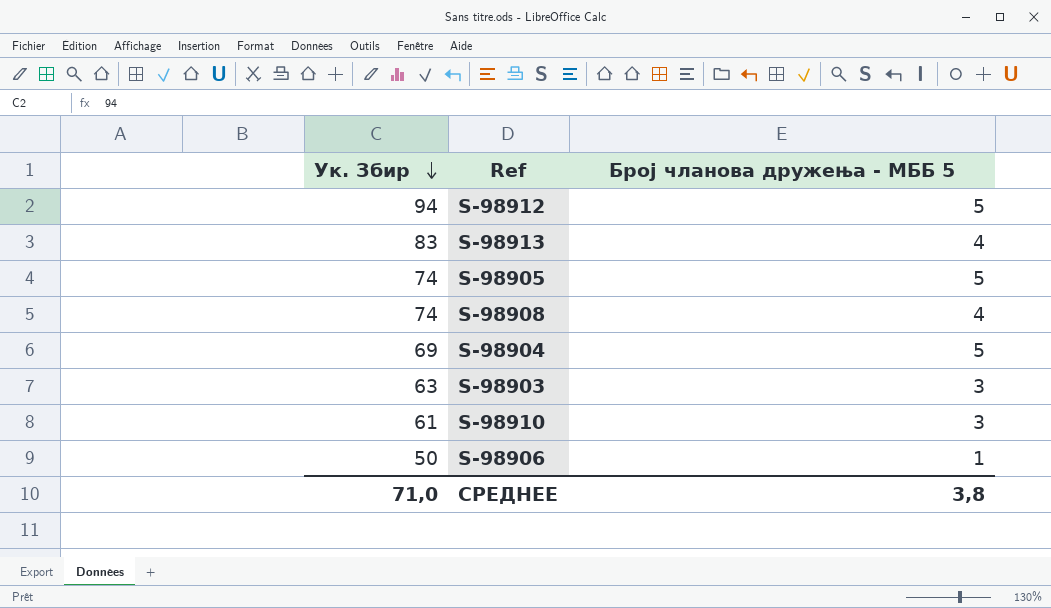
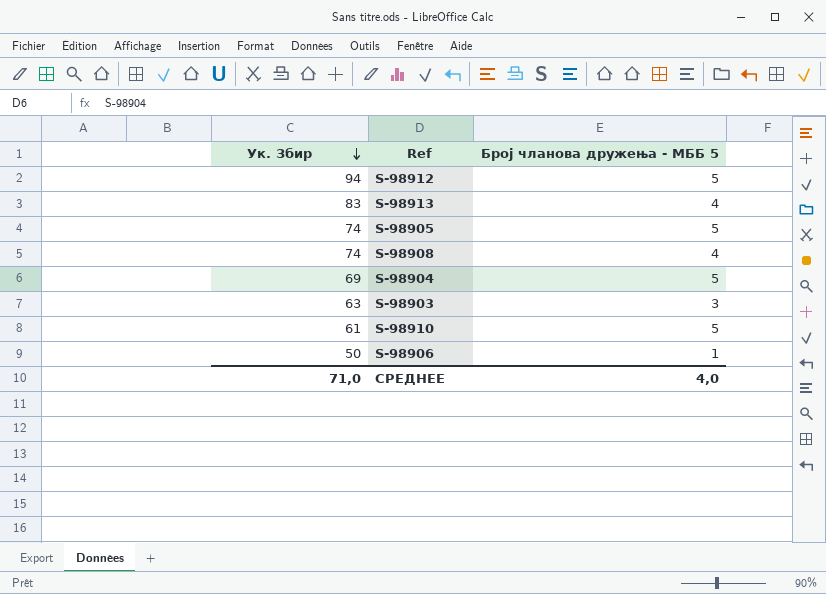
S-98910 | Број чланова дружења - МББ 5: 3 -> 5
СРЕДНЕЕ | Број чланова дружења - МББ 5: 3,8 -> 4,0

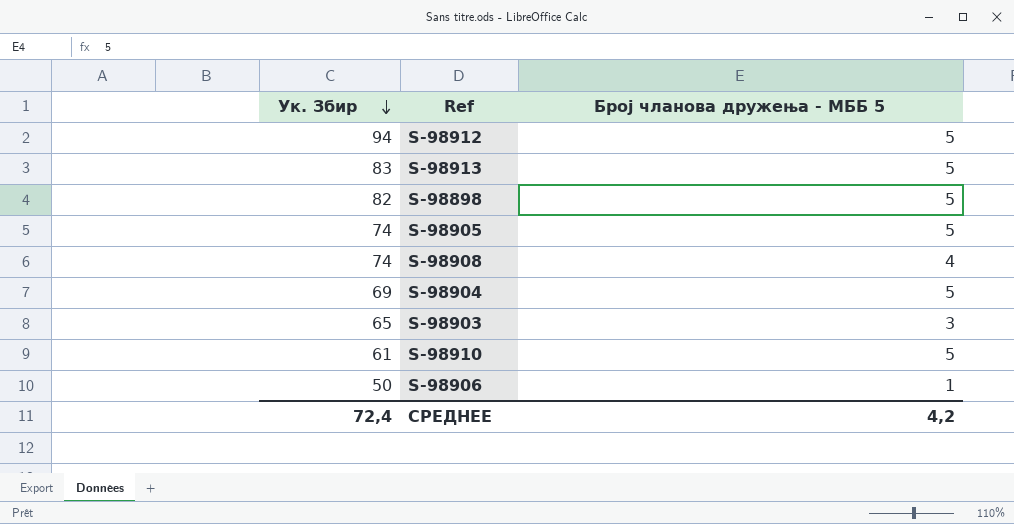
S-98913 | Број чланова дружења - МББ 5: 4 -> 5
row S-98898: none -> 82 | 5
S-98903 | Ук. Збир: 63 -> 65
СРЕДНЕЕ | Ук. Збир: 71,0 -> 72,4
СРЕДНЕЕ | Број чланова дружења - МББ 5: 4,0 -> 4,2

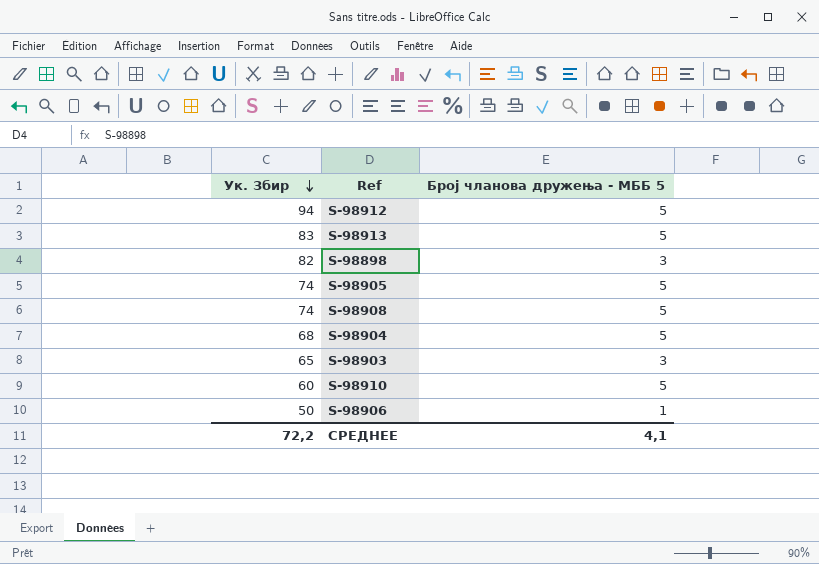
S-98898 | Број чланова дружења - МББ 5: 5 -> 3
S-98908 | Број чланова дружења - МББ 5: 4 -> 5
S-98904 | Ук. Збир: 69 -> 68
S-98910 | Ук. Збир: 61 -> 60
СРЕДНЕЕ | Ук. Збир: 72,4 -> 72,2
СРЕДНЕЕ | Број чланова дружења - МББ 5: 4,2 -> 4,1

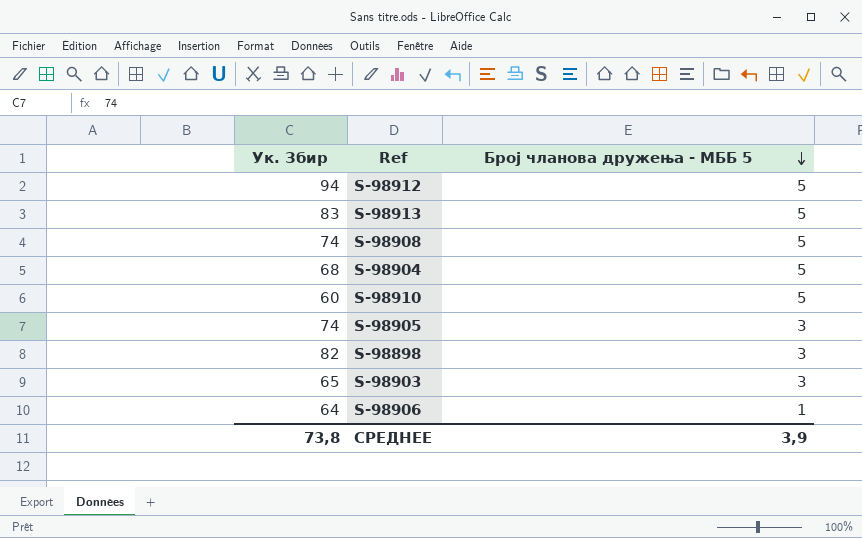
row order: Ук. Збир descending -> Број чланова дружења - МББ 5 descending
S-98905 | Број чланова дружења - МББ 5: 5 -> 3
S-98906 | Ук. Збир: 50 -> 64
СРЕДНЕЕ | Ук. Збир: 72,2 -> 73,8
СРЕДНЕЕ | Број чланова дружења - МББ 5: 4,1 -> 3,9

